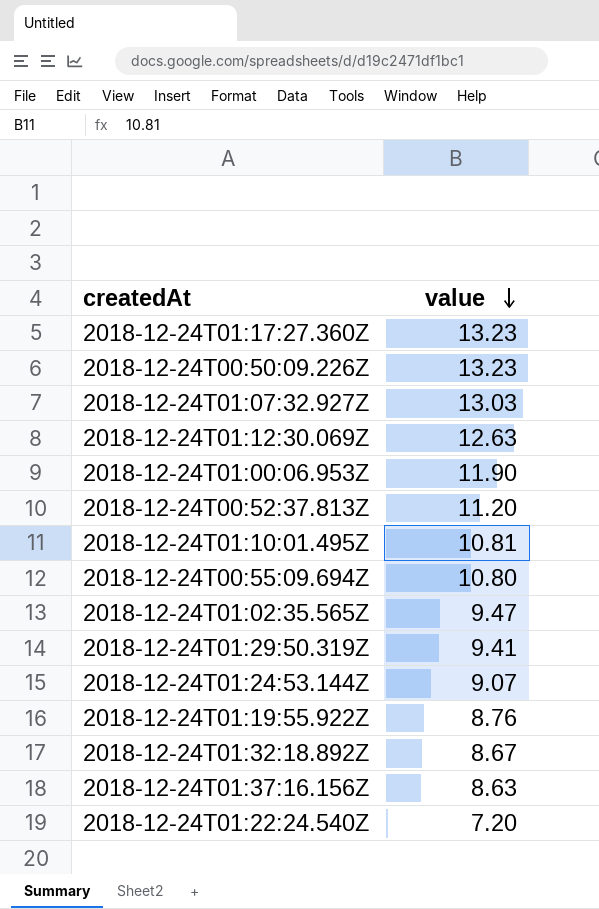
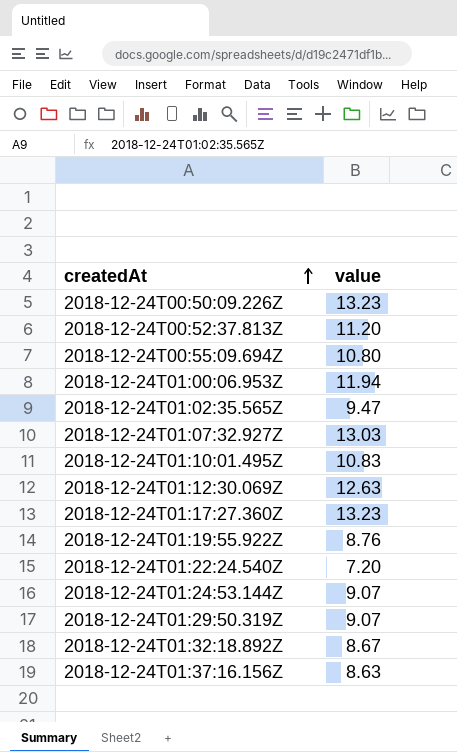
row order: value descending -> createdAt ascending
2018-12-24T01:00:06.953Z | value: 11.90 -> 11.94
2018-12-24T01:10:01.495Z | value: 10.81 -> 10.83
2018-12-24T01:29:50.319Z | value: 9.41 -> 9.07

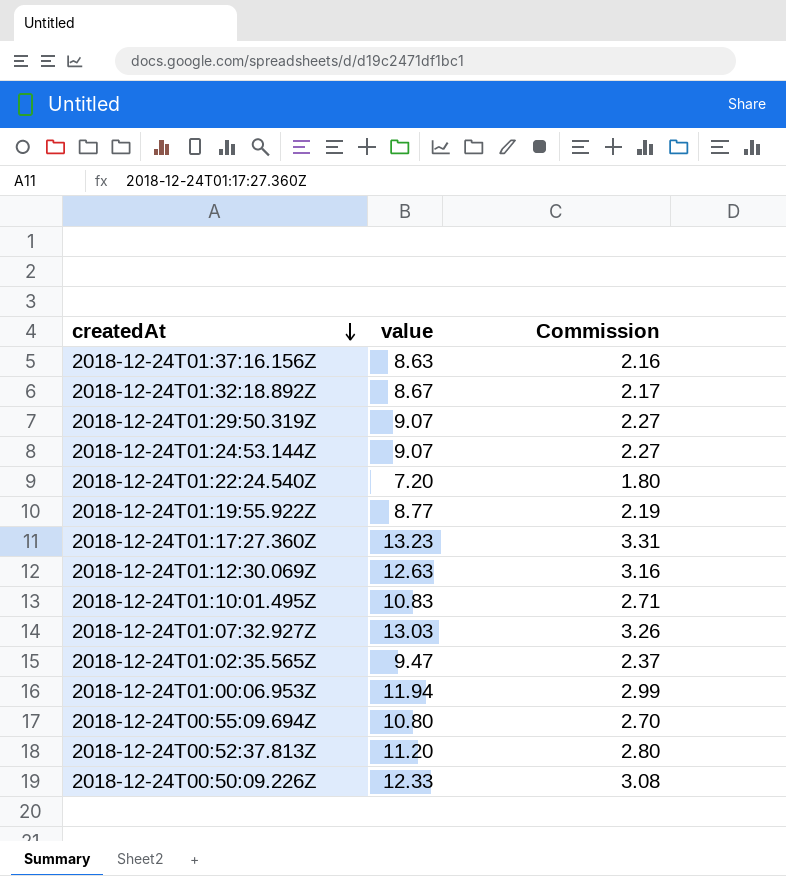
row order: createdAt ascending -> createdAt descending
column Commission | formula: none -> [value] * 0.25
2018-12-24T01:19:55.922Z | value: 8.76 -> 8.77
2018-12-24T00:50:09.226Z | value: 13.23 -> 12.33

